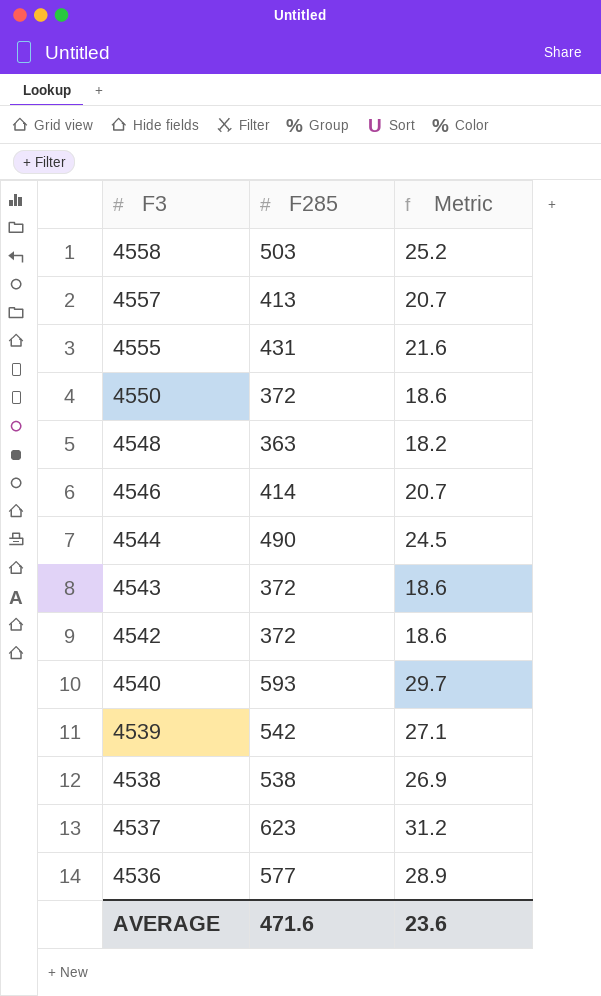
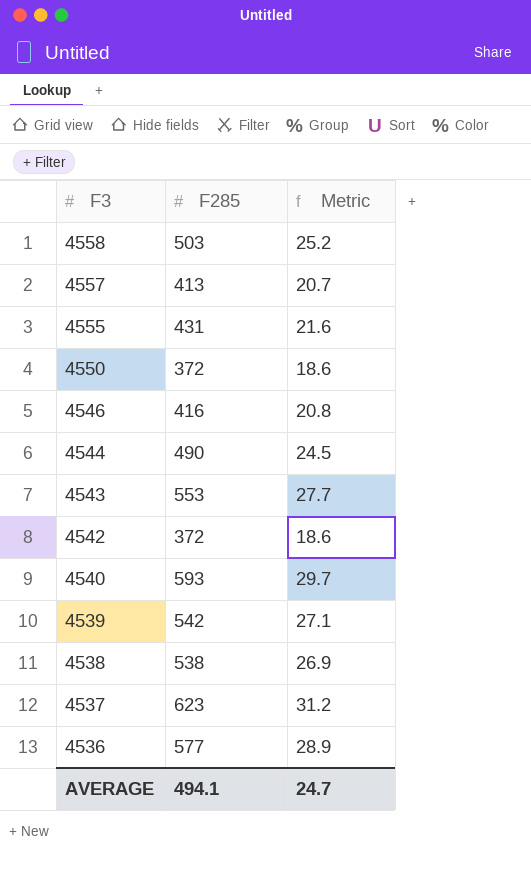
row 4548: 363 | 18.2 -> none
4546 | F285: 414 -> 416
4546 | Metric: 20.7 -> 20.8
4543 | F285: 372 -> 553
4543 | Metric: 18.6 -> 27.7
AVERAGE | F285: 471.6 -> 494.1
AVERAGE | Metric: 23.6 -> 24.7

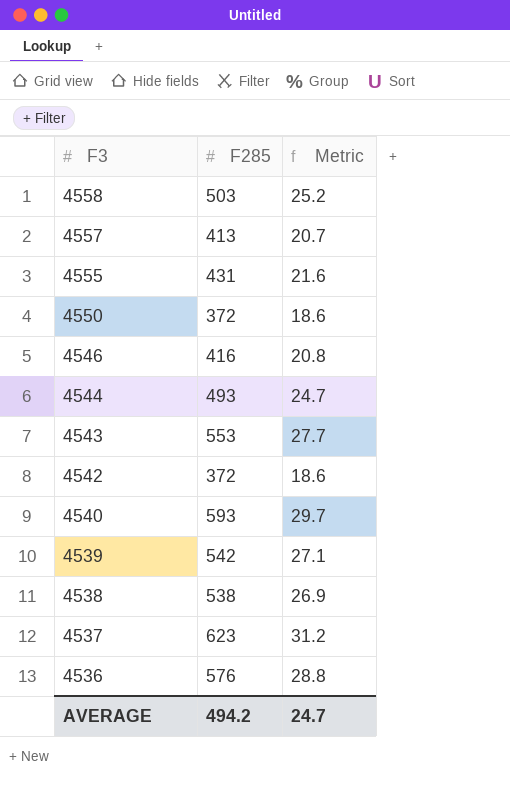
4544 | F285: 490 -> 493
4544 | Metric: 24.5 -> 24.7
4536 | F285: 577 -> 576
4536 | Metric: 28.9 -> 28.8
AVERAGE | F285: 494.1 -> 494.2

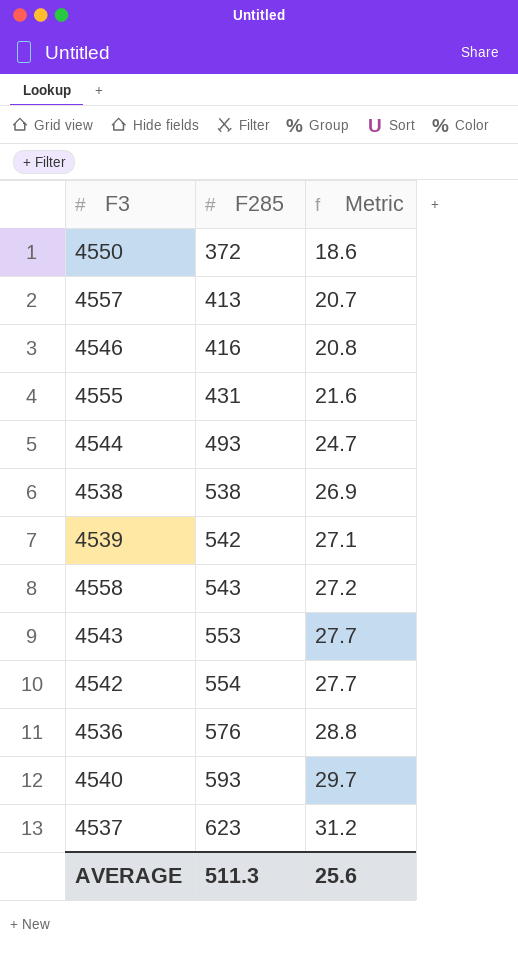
row order: F3 descending -> F285 ascending
4558 | F285: 503 -> 543
4558 | Metric: 25.2 -> 27.2
4542 | F285: 372 -> 554
4542 | Metric: 18.6 -> 27.7
AVERAGE | F285: 494.2 -> 511.3
AVERAGE | Metric: 24.7 -> 25.6

